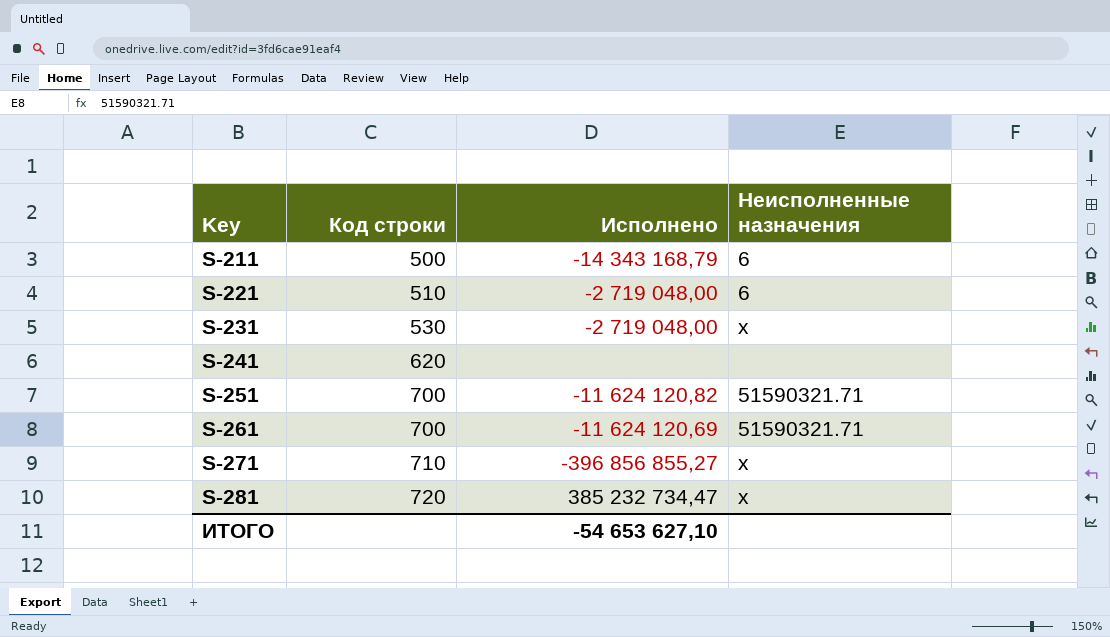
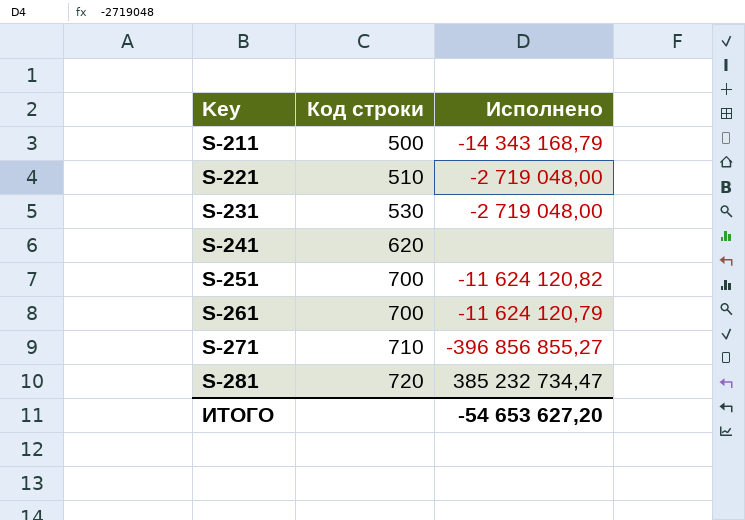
column Неисполненные назначения | position: 4 -> none
S-261 | Исполнено: -11 624 120,69 -> -11 624 120,79
ИТОГО | Исполнено: -54 653 627,10 -> -54 653 627,20

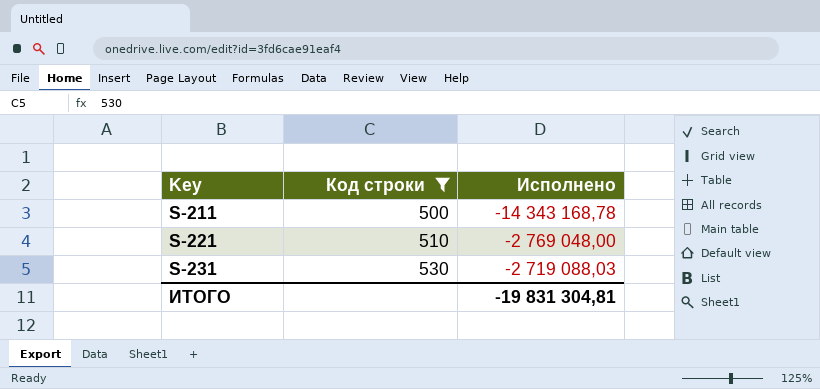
filter: none -> Код строки <= 530
S-211 | Исполнено: -14 343 168,79 -> -14 343 168,78
S-221 | Исполнено: -2 719 048,00 -> -2 769 048,00
S-231 | Исполнено: -2 719 048,00 -> -2 719 088,03
ИТОГО | Исполнено: -54 653 627,20 -> -19 831 304,81

